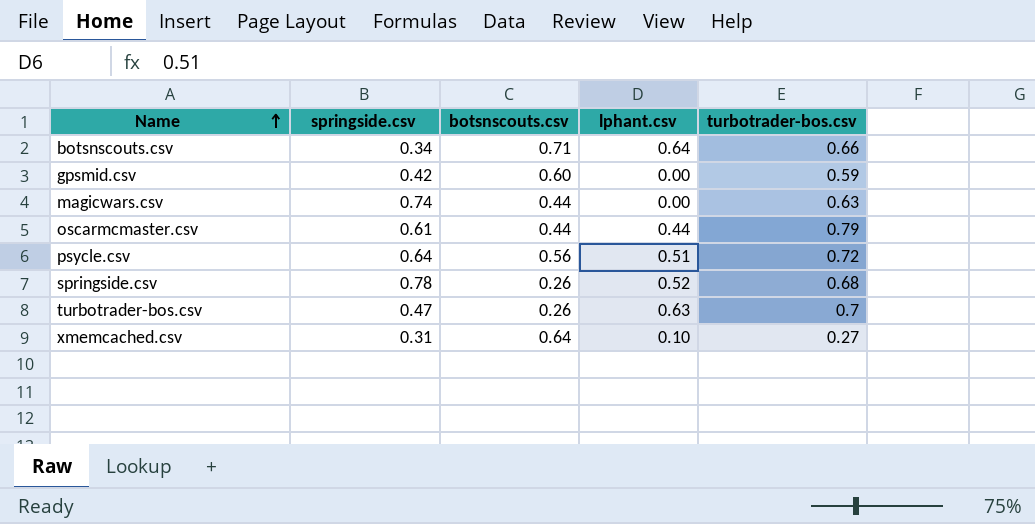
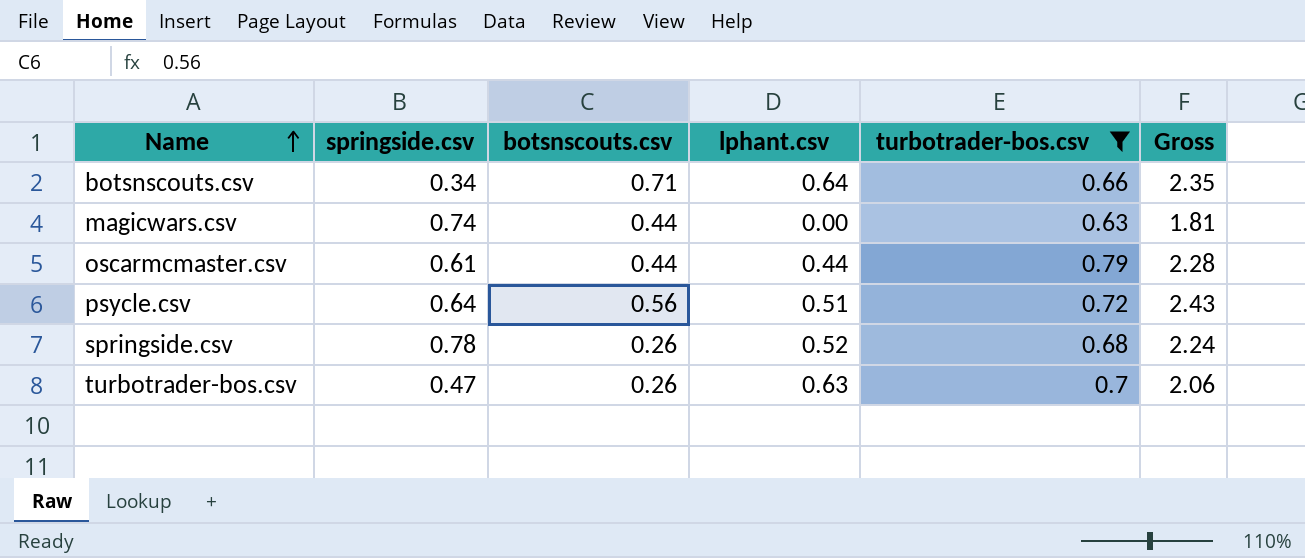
filter: none -> turbotrader-bos.csv >= 0.63
column Gross | formula: none -> [springside.csv] + [botsnscouts.csv] + [lphant.csv] + [turbotrader-bos.csv]

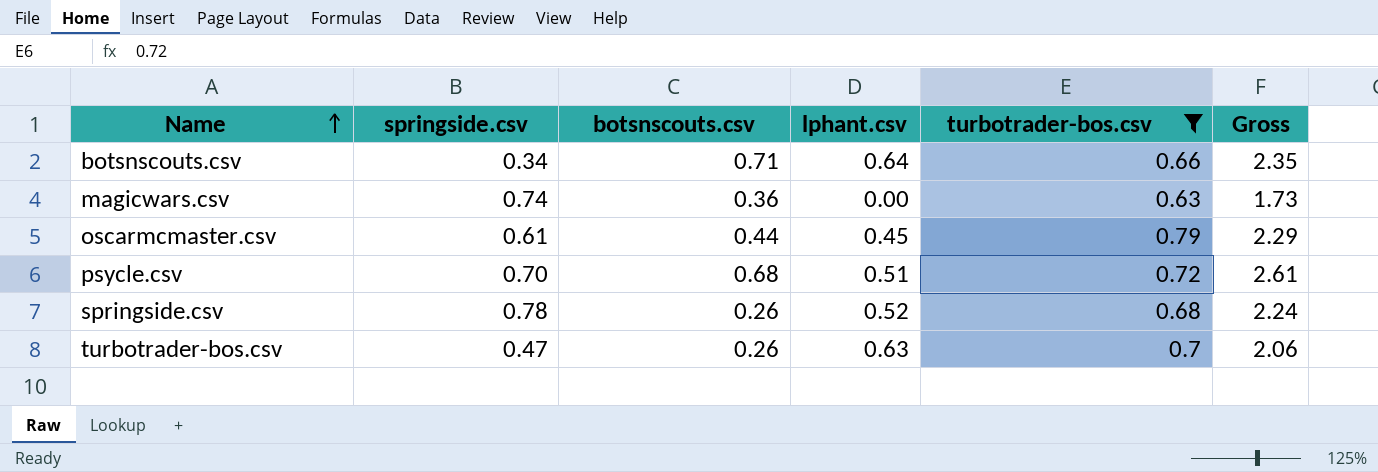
magicwars.csv | botsnscouts.csv: 0.44 -> 0.36
magicwars.csv | Gross: 1.81 -> 1.73
oscarmcmaster.csv | lphant.csv: 0.44 -> 0.45
oscarmcmaster.csv | Gross: 2.28 -> 2.29
psycle.csv | springside.csv: 0.64 -> 0.70
psycle.csv | botsnscouts.csv: 0.56 -> 0.68
psycle.csv | Gross: 2.43 -> 2.61

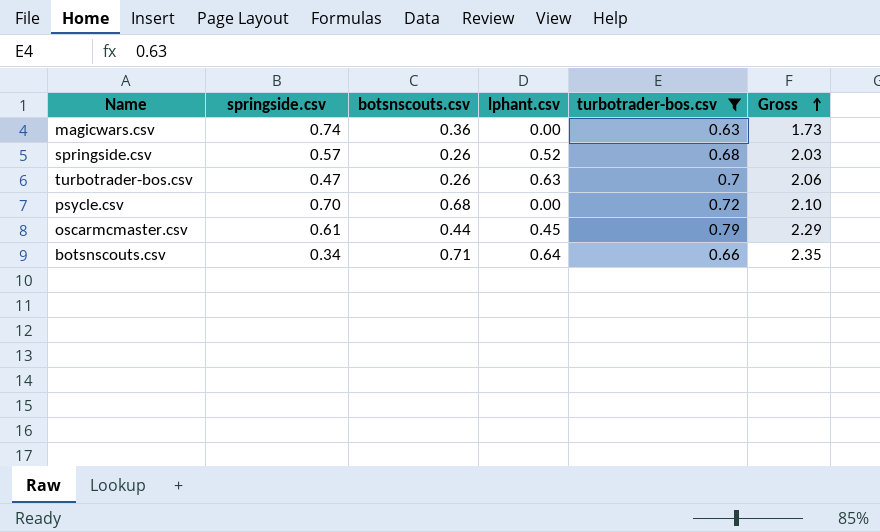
row order: Name ascending -> Gross ascending
springside.csv | springside.csv: 0.78 -> 0.57
springside.csv | Gross: 2.24 -> 2.03
psycle.csv | lphant.csv: 0.51 -> 0.00
psycle.csv | Gross: 2.61 -> 2.10

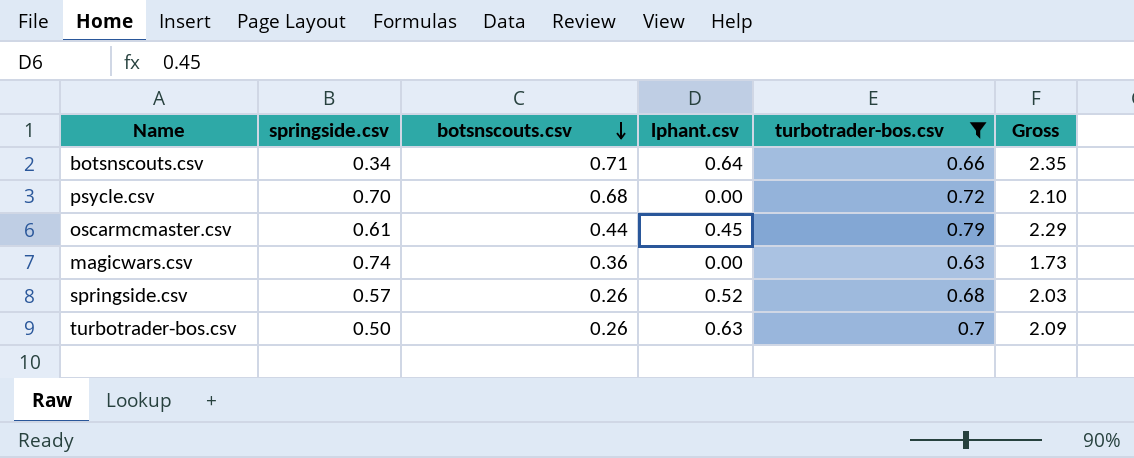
row order: Gross ascending -> botsnscouts.csv descending
turbotrader-bos.csv | springside.csv: 0.47 -> 0.50
turbotrader-bos.csv | Gross: 2.06 -> 2.09

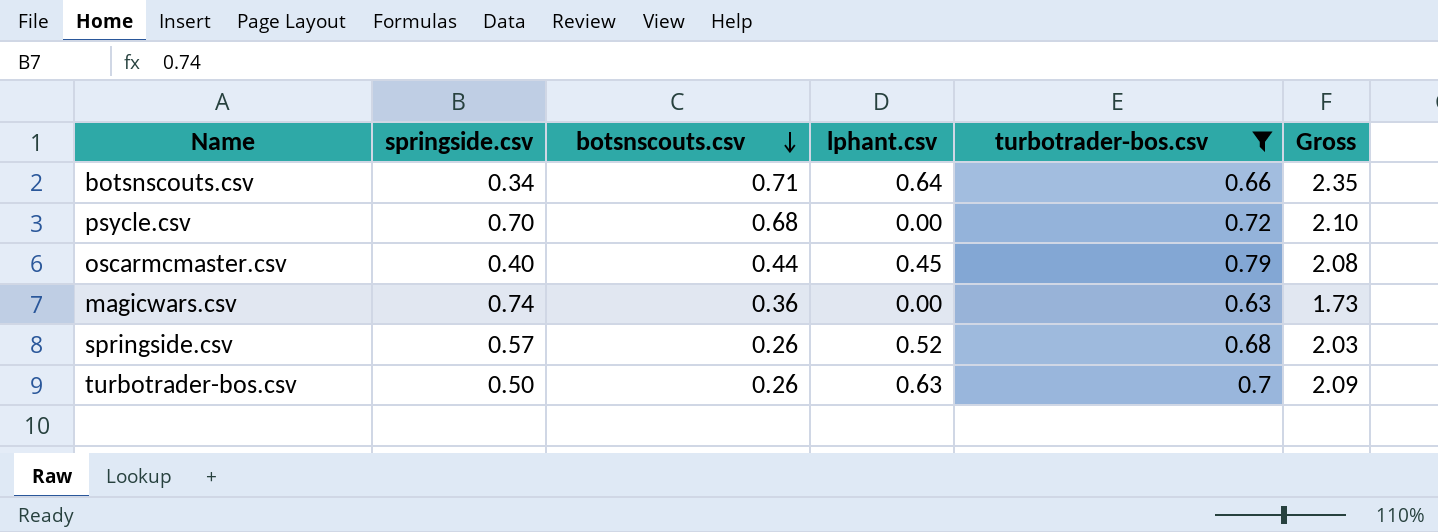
oscarmcmaster.csv | springside.csv: 0.61 -> 0.40
oscarmcmaster.csv | Gross: 2.29 -> 2.08

